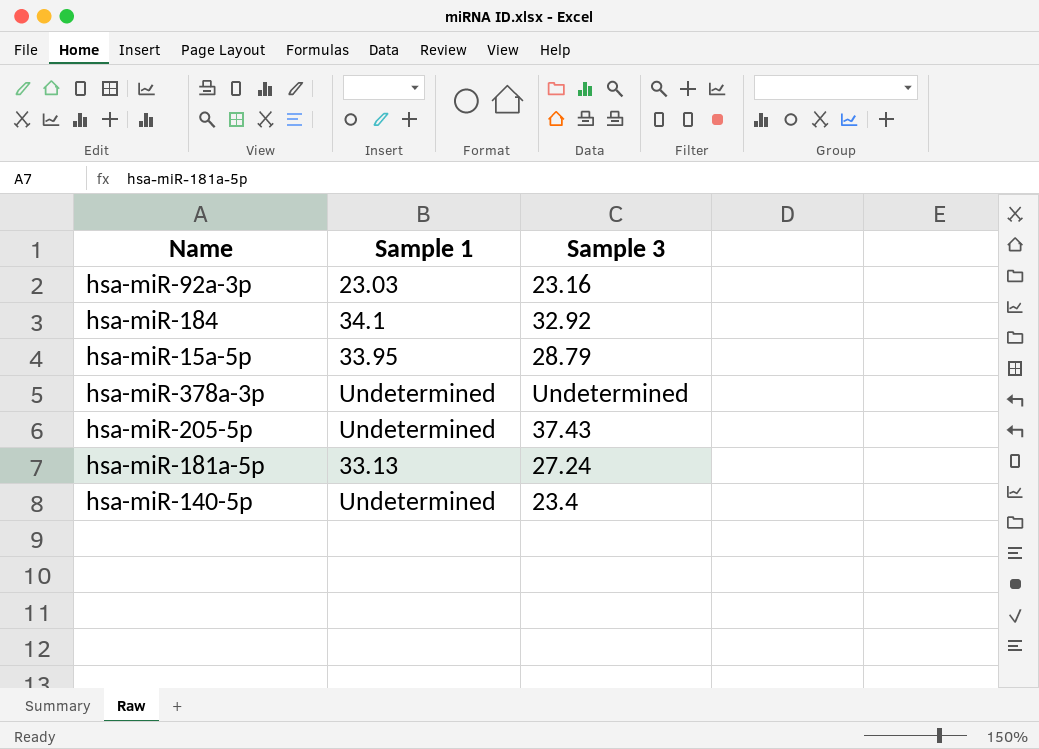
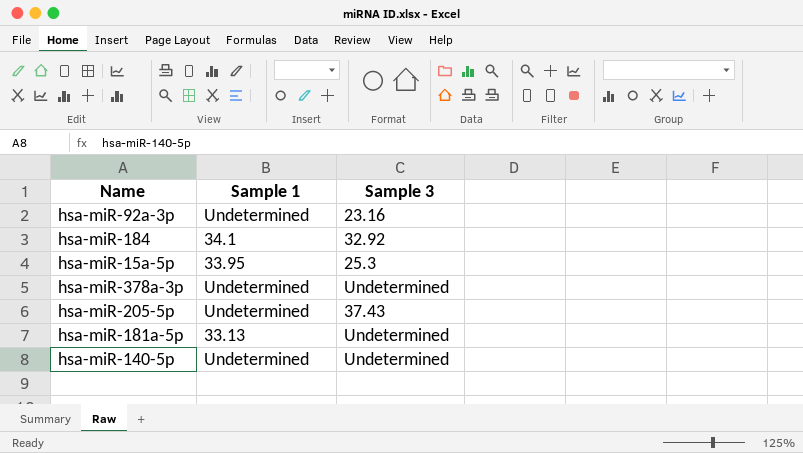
hsa-miR-92a-3p | Sample 1: 23.03 -> Undetermined
hsa-miR-15a-5p | Sample 3: 28.79 -> 25.3
hsa-miR-181a-5p | Sample 3: 27.24 -> Undetermined
hsa-miR-140-5p | Sample 3: 23.4 -> Undetermined

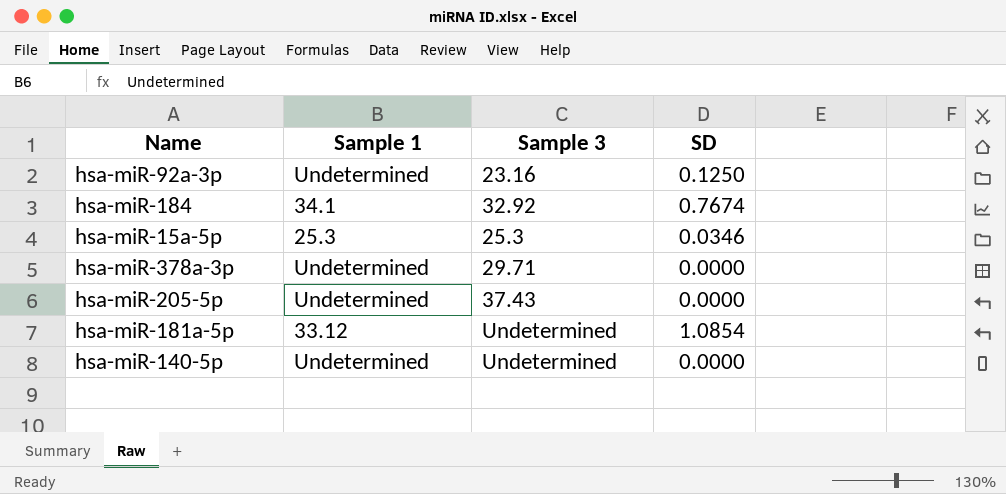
column SD | position: none -> 4
hsa-miR-15a-5p | Sample 1: 33.95 -> 25.3
hsa-miR-378a-3p | Sample 3: Undetermined -> 29.71
hsa-miR-181a-5p | Sample 1: 33.13 -> 33.12

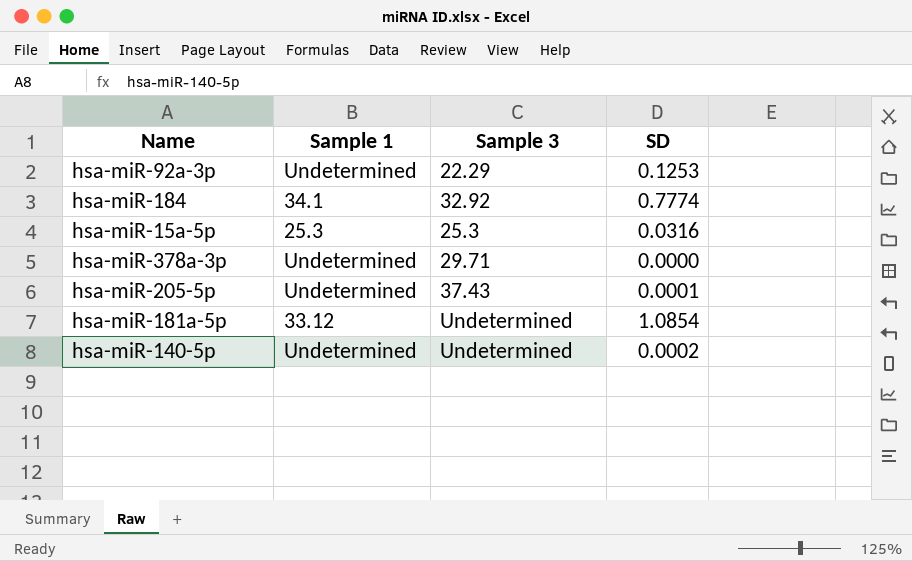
hsa-miR-92a-3p | Sample 3: 23.16 -> 22.29
hsa-miR-92a-3p | SD: 0.1250 -> 0.1253
hsa-miR-184 | SD: 0.7674 -> 0.7774
hsa-miR-15a-5p | SD: 0.0346 -> 0.0316
hsa-miR-205-5p | SD: 0.0000 -> 0.0001
hsa-miR-140-5p | SD: 0.0000 -> 0.0002

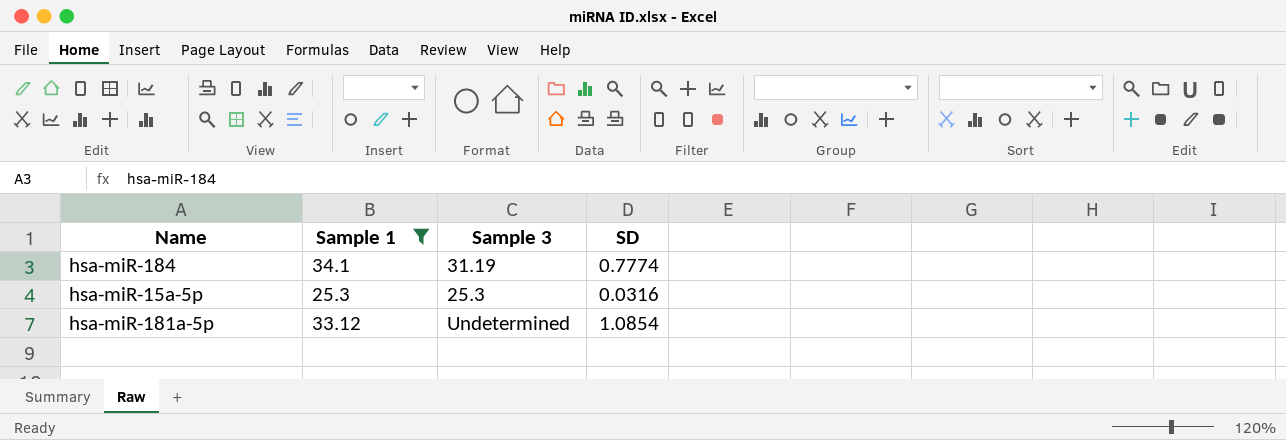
filter: none -> Sample 1 != Undetermined
hsa-miR-184 | Sample 3: 32.92 -> 31.19

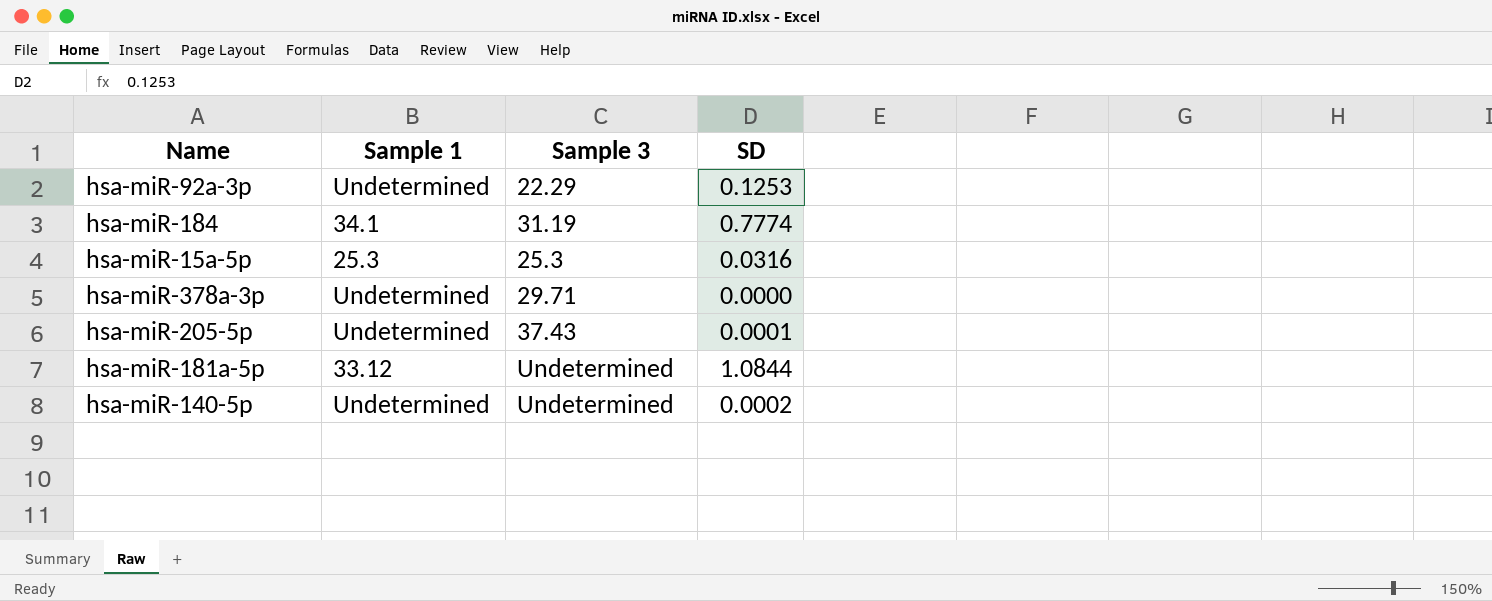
filter: Sample 1 != Undetermined -> none
hsa-miR-181a-5p | SD: 1.0854 -> 1.0844

